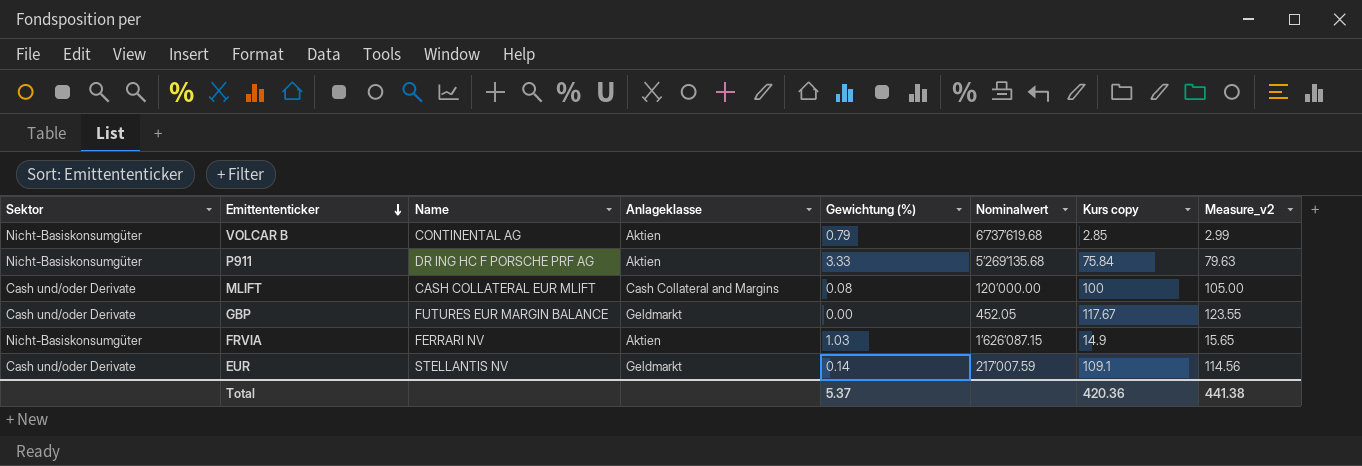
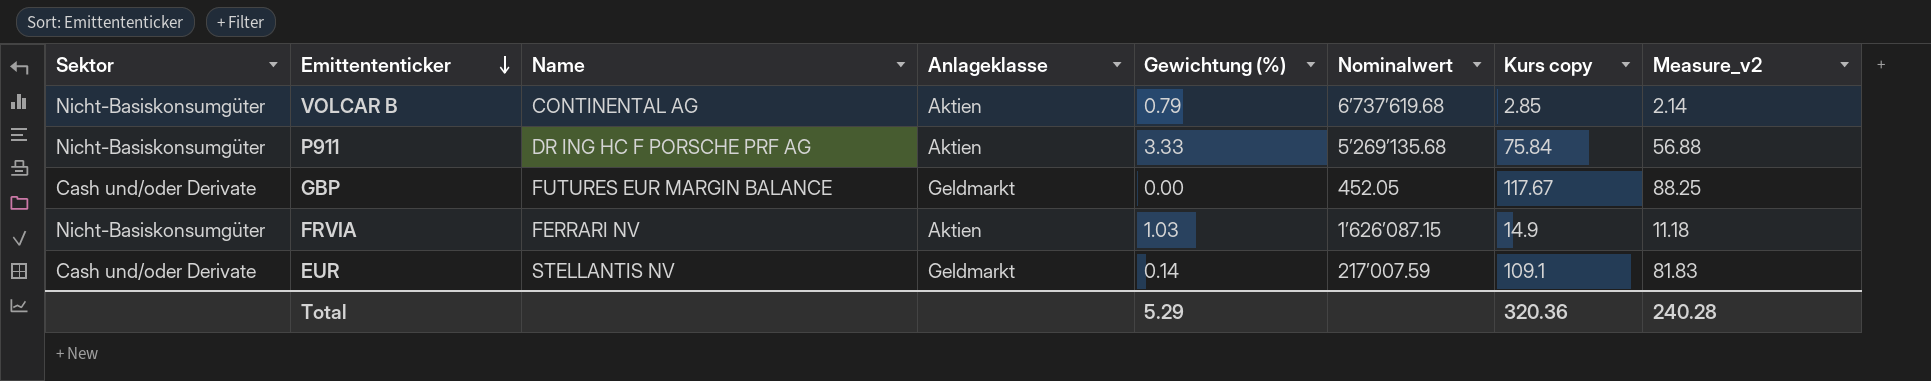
column Measure_v2 | formula: [Kurs copy] * 1.05 -> [Kurs copy] * 0.75
row MLIFT: Cash und/oder Derivate | CASH COLLATERAL EUR MLIFT | Cash Collateral and Margins | 0.08 | 120’000.00 | 100 | 105.00 -> none
Total | Gewichtung (%): 5.37 -> 5.29
Total | Kurs copy: 420.36 -> 320.36
Total | Measure_v2: 441.38 -> 240.28

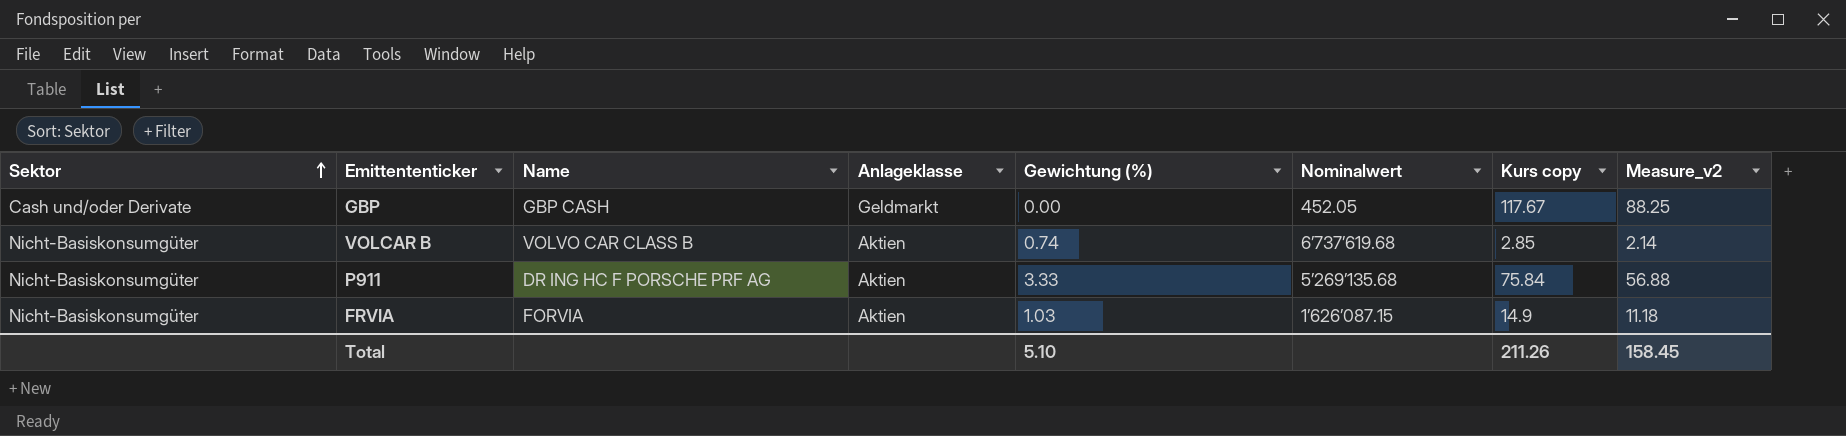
row order: Emittententicker descending -> Sektor ascending
row EUR: Cash und/oder Derivate | STELLANTIS NV | Geldmarkt | 0.14 | 217’007.59 | 109.1 | 81.83 -> none
GBP | Name: FUTURES EUR MARGIN BALANCE -> GBP CASH
VOLCAR B | Name: CONTINENTAL AG -> VOLVO CAR CLASS B
VOLCAR B | Gewichtung (%): 0.79 -> 0.74
FRVIA | Name: FERRARI NV -> FORVIA
Total | Gewichtung (%): 5.29 -> 5.10
Total | Kurs copy: 320.36 -> 211.26
Total | Measure_v2: 240.28 -> 158.45

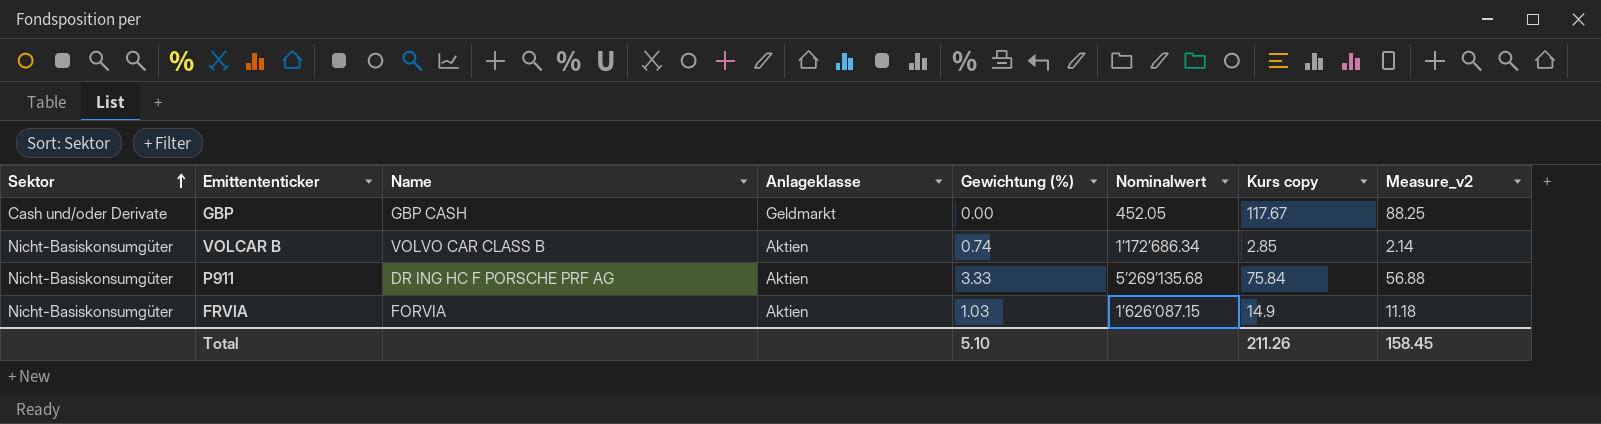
VOLCAR B | Nominalwert: 6’737’619.68 -> 1’172’686.34

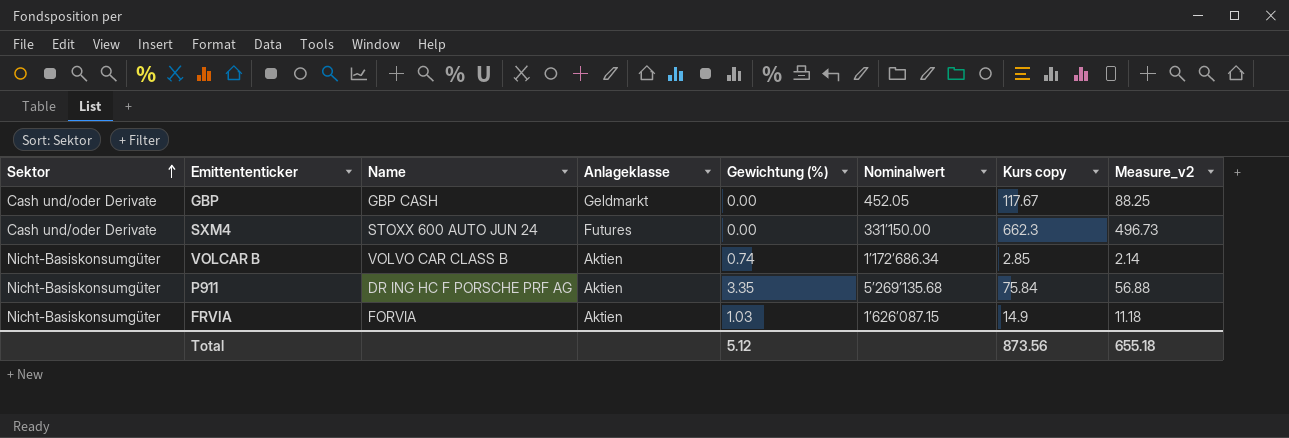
row SXM4: none -> Cash und/oder Derivate | STOXX 600 AUTO JUN 24 | Futures | 0.00 | 331’150.00 | 662.3 | 496.73
P911 | Gewichtung (%): 3.33 -> 3.35
Total | Gewichtung (%): 5.10 -> 5.12
Total | Kurs copy: 211.26 -> 873.56
Total | Measure_v2: 158.45 -> 655.18

